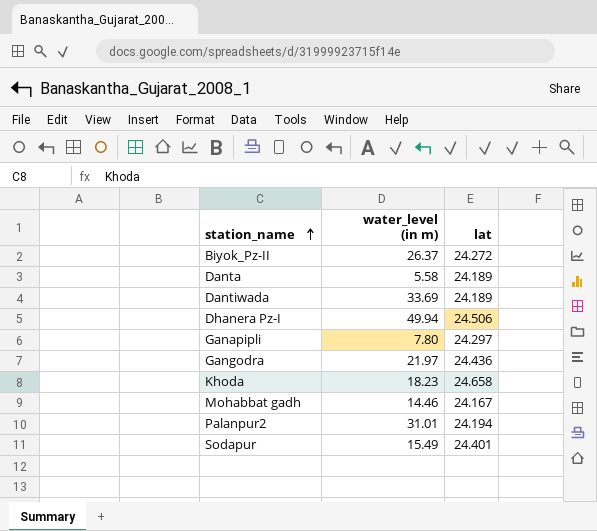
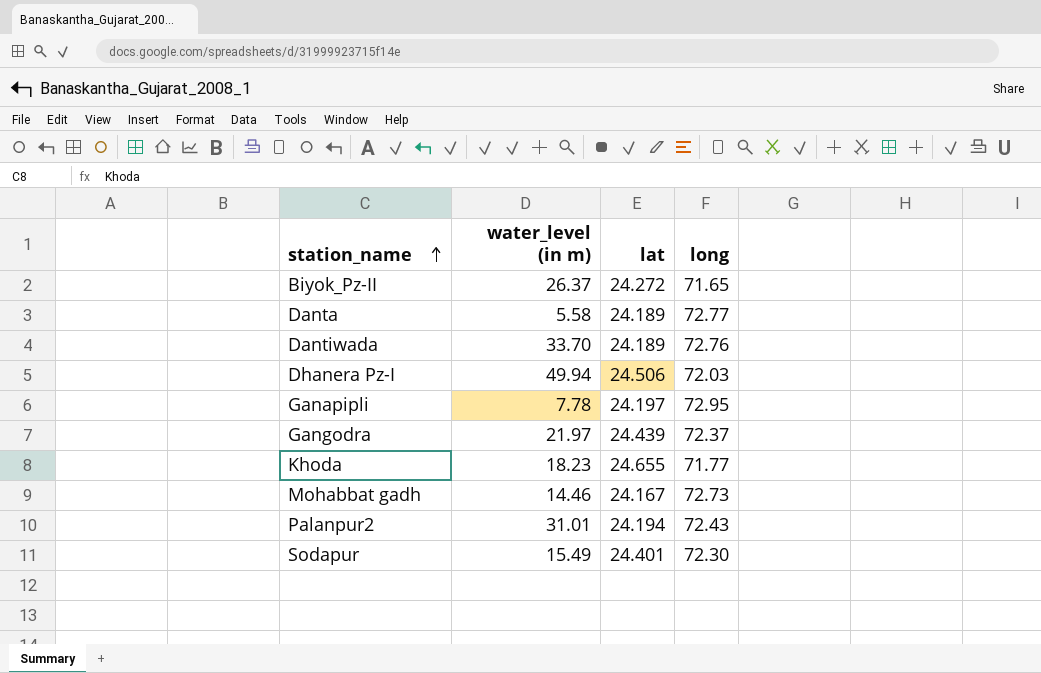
column long | position: none -> 4
Dantiwada | water_level (in m): 33.69 -> 33.70
Ganapipli | water_level (in m): 7.80 -> 7.78
Ganapipli | lat: 24.297 -> 24.197
Gangodra | lat: 24.436 -> 24.439
Khoda | lat: 24.658 -> 24.655

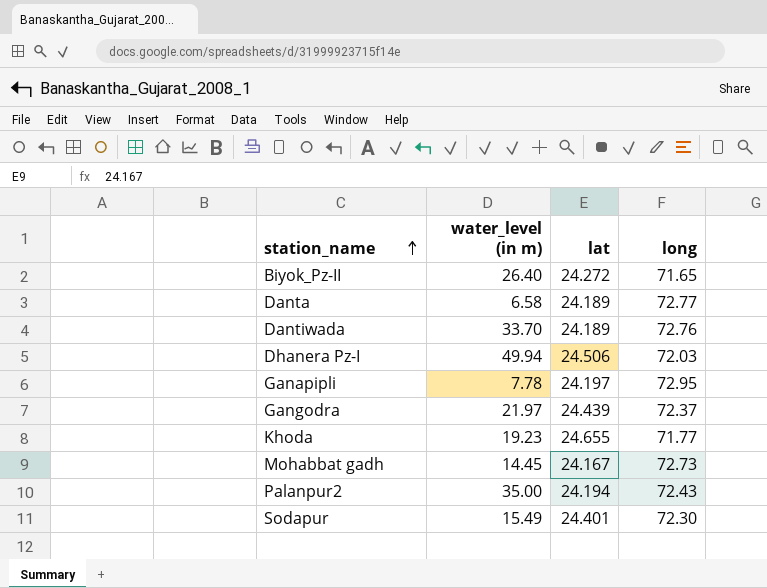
Biyok_Pz-II | water_level (in m): 26.37 -> 26.40
Danta | water_level (in m): 5.58 -> 6.58
Khoda | water_level (in m): 18.23 -> 19.23
Mohabbat gadh | water_level (in m): 14.46 -> 14.45
Palanpur2 | water_level (in m): 31.01 -> 35.00

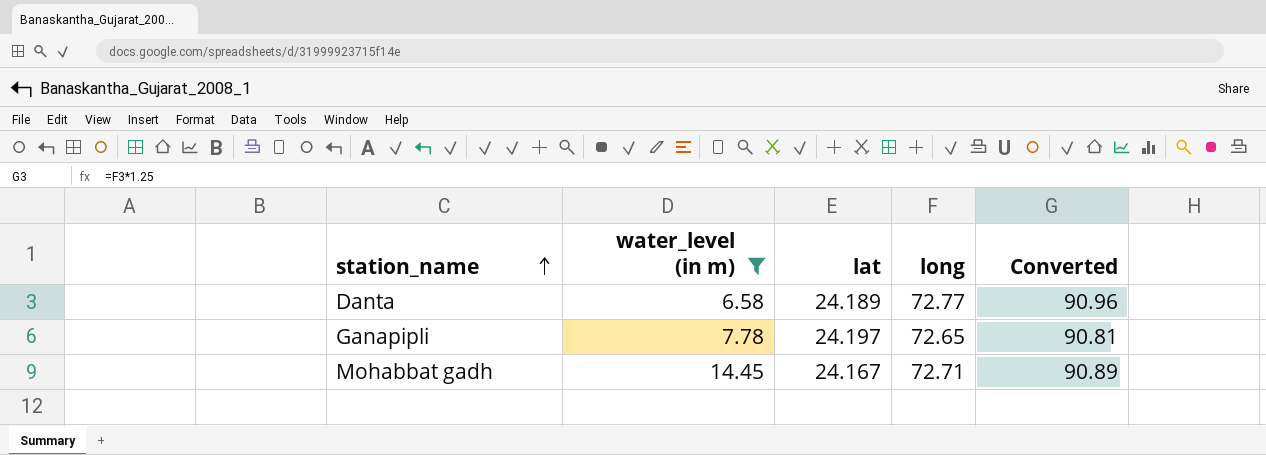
filter: none -> water_level (in m) <= 14.45
column Converted | formula: none -> [long] * 1.25
Ganapipli | long: 72.95 -> 72.65
Mohabbat gadh | long: 72.73 -> 72.71

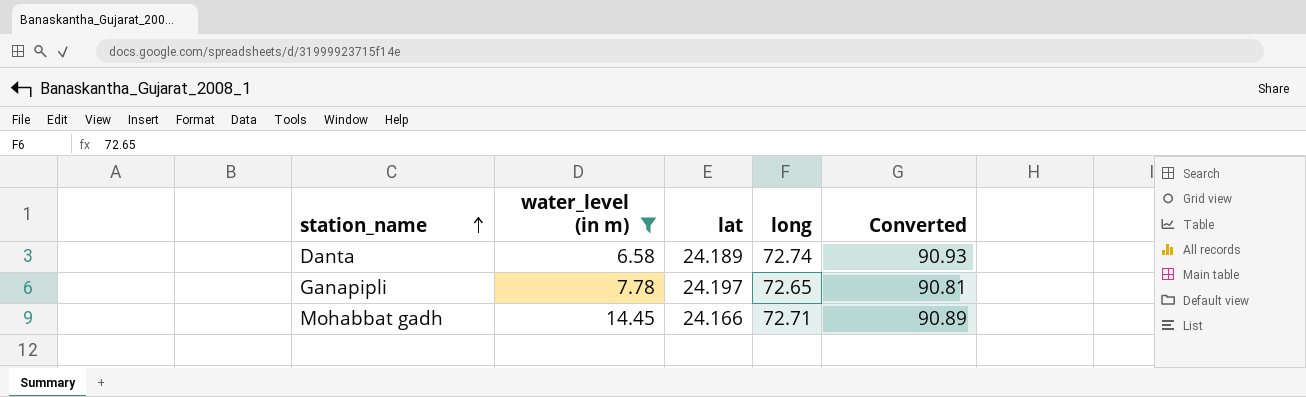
Danta | long: 72.77 -> 72.74
Danta | Converted: 90.96 -> 90.93
Mohabbat gadh | lat: 24.167 -> 24.166

